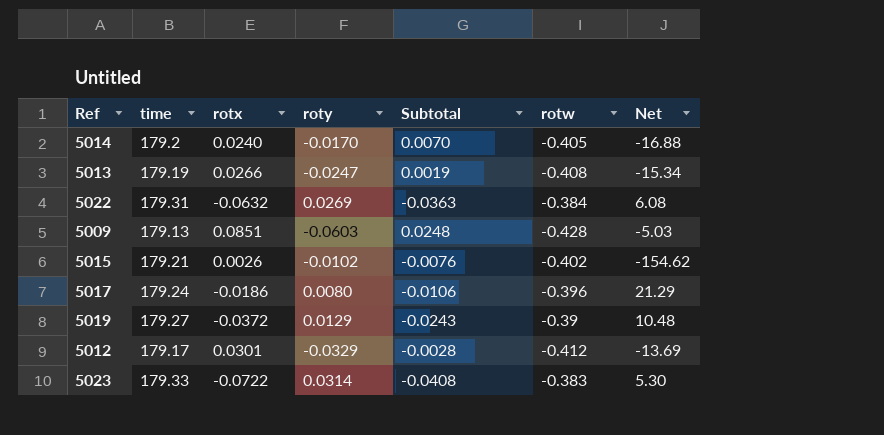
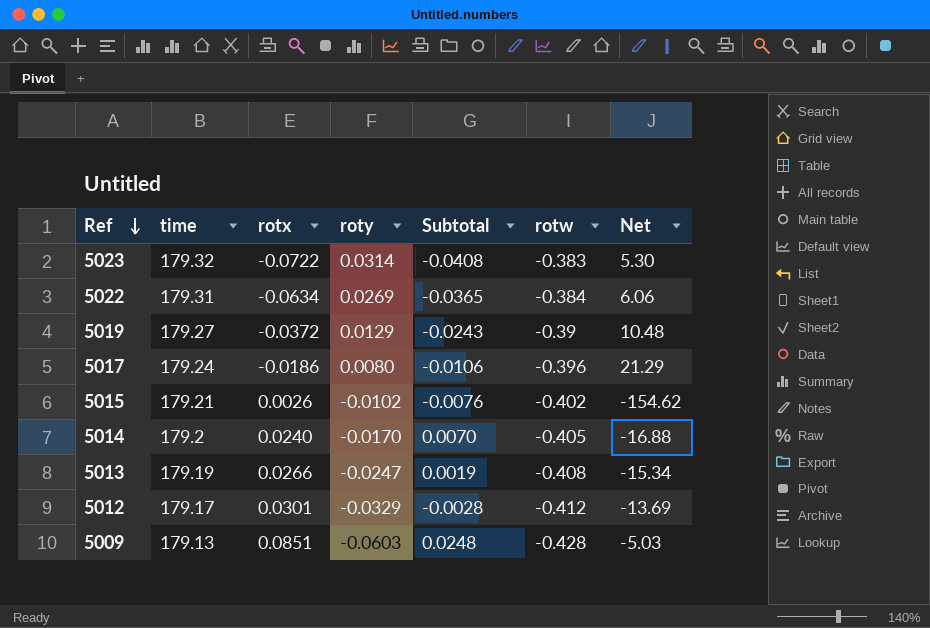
row order: none -> Ref descending
5023 | time: 179.33 -> 179.32
5022 | rotx: -0.0632 -> -0.0634
5022 | Subtotal: -0.0363 -> -0.0365
5022 | Net: 6.08 -> 6.06

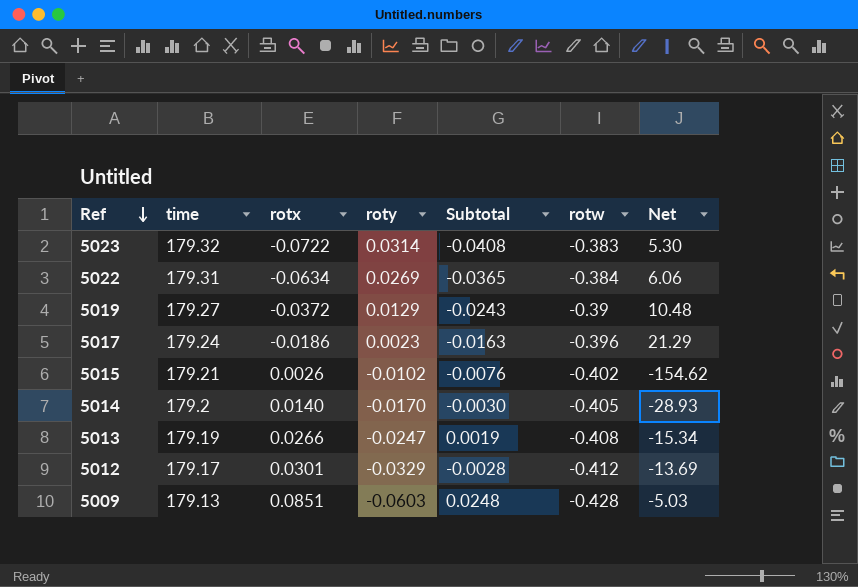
5017 | roty: 0.0080 -> 0.0023
5017 | Subtotal: -0.0106 -> -0.0163
5014 | rotx: 0.0240 -> 0.0140
5014 | Subtotal: 0.0070 -> -0.0030
5014 | Net: -16.88 -> -28.93

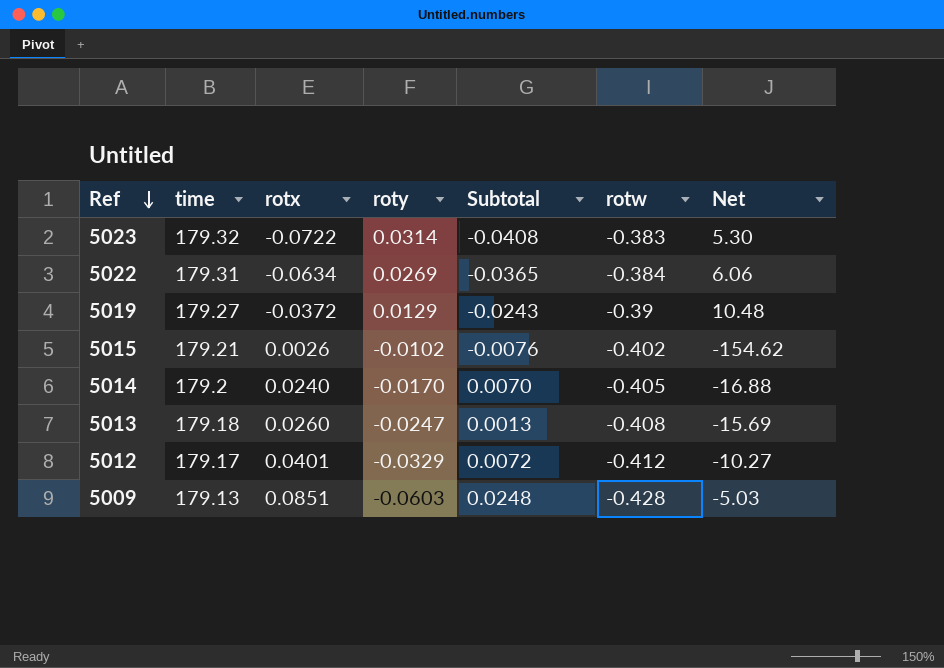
row 5017: 179.24 | -0.0186 | 0.0023 | -0.0163 | -0.396 | 21.29 -> none
5014 | rotx: 0.0140 -> 0.0240
5014 | Subtotal: -0.0030 -> 0.0070
5014 | Net: -28.93 -> -16.88
5013 | time: 179.19 -> 179.18
5013 | rotx: 0.0266 -> 0.0260
5013 | Subtotal: 0.0019 -> 0.0013
5013 | Net: -15.34 -> -15.69
5012 | rotx: 0.0301 -> 0.0401
5012 | Subtotal: -0.0028 -> 0.0072
5012 | Net: -13.69 -> -10.27

